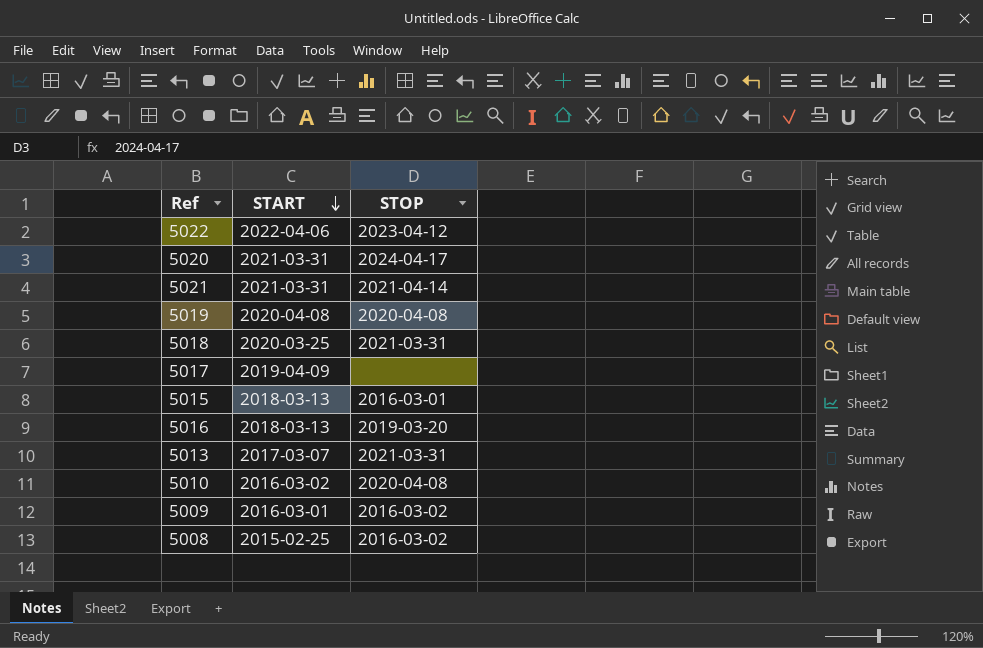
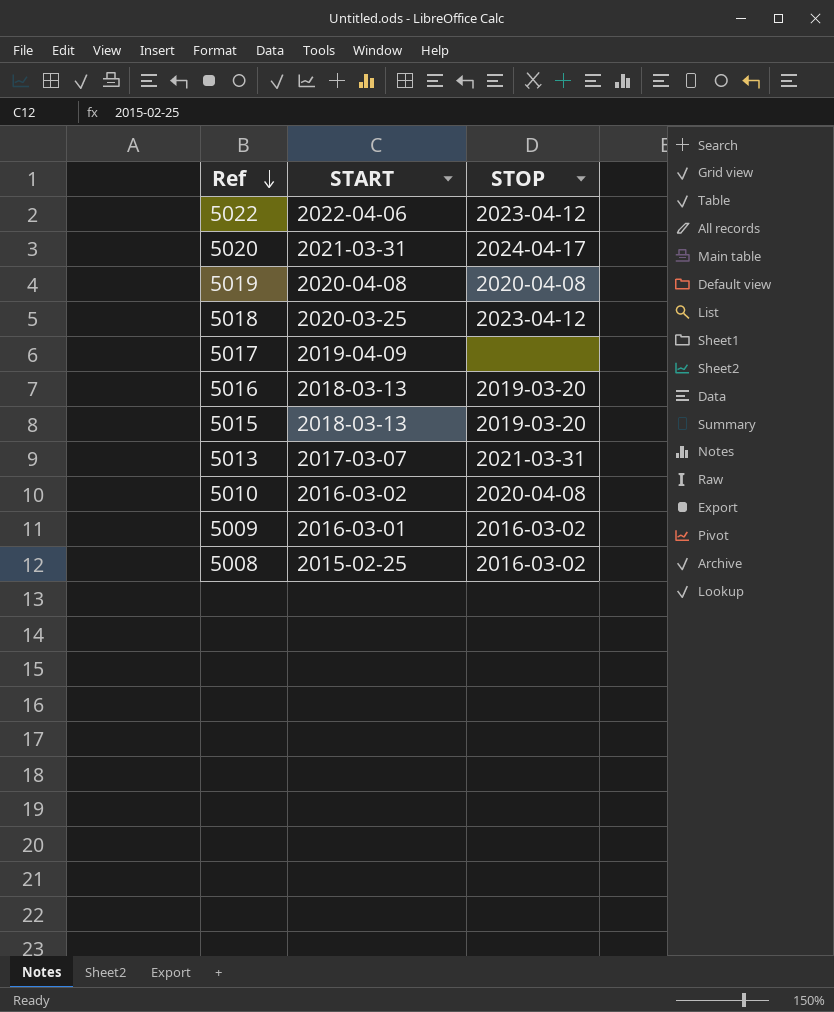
row order: START descending -> Ref descending
row 5021: 2021-03-31 | 2021-04-14 -> none
5018 | STOP: 2021-03-31 -> 2023-04-12
5015 | STOP: 2016-03-01 -> 2019-03-20

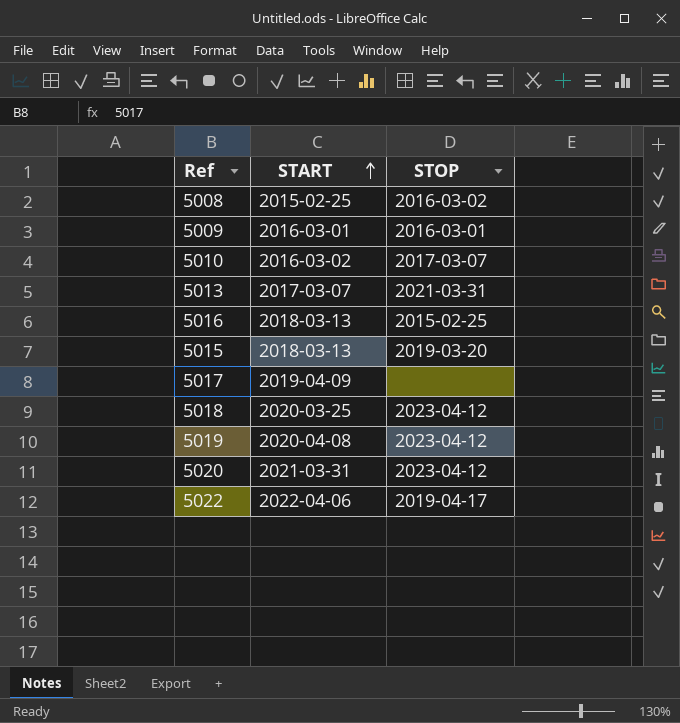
row order: Ref descending -> START ascending
5009 | STOP: 2016-03-02 -> 2016-03-01
5010 | STOP: 2020-04-08 -> 2017-03-07
5016 | STOP: 2019-03-20 -> 2015-02-25
5019 | STOP: 2020-04-08 -> 2023-04-12
5020 | STOP: 2024-04-17 -> 2023-04-12
5022 | STOP: 2023-04-12 -> 2019-04-17

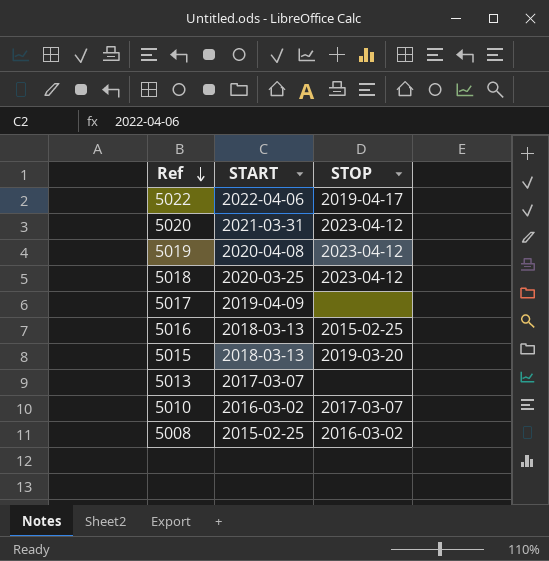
row order: START ascending -> Ref descending
row 5009: 2016-03-01 | 2016-03-01 -> none
5013 | STOP: 2021-03-31 -> none

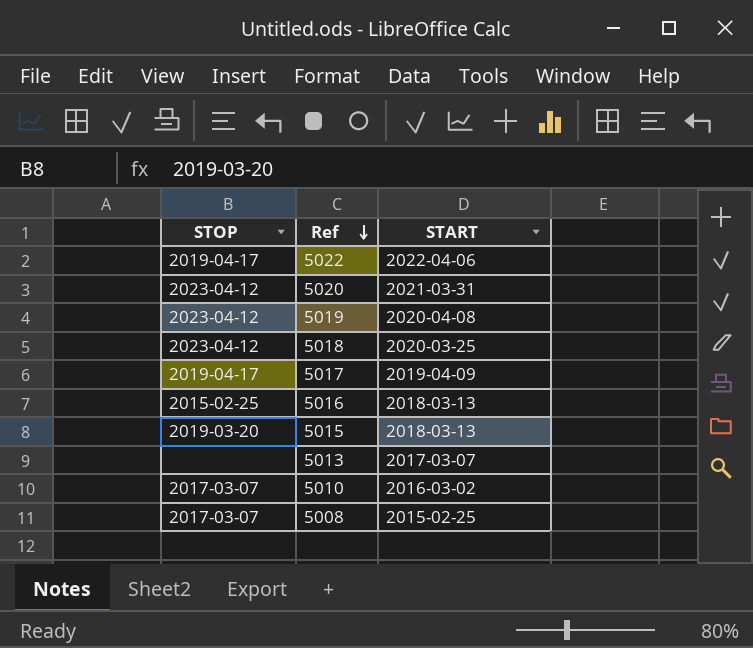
column STOP | position: 3 -> 1
5017 | STOP: none -> 2019-04-17
5008 | STOP: 2016-03-02 -> 2017-03-07

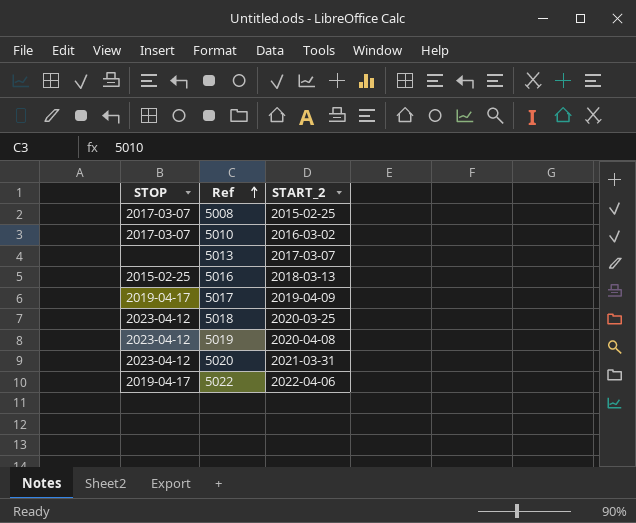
row order: Ref descending -> Ref ascending
column name: START -> START_2
row 5015: 2019-03-20 | 2018-03-13 -> none

